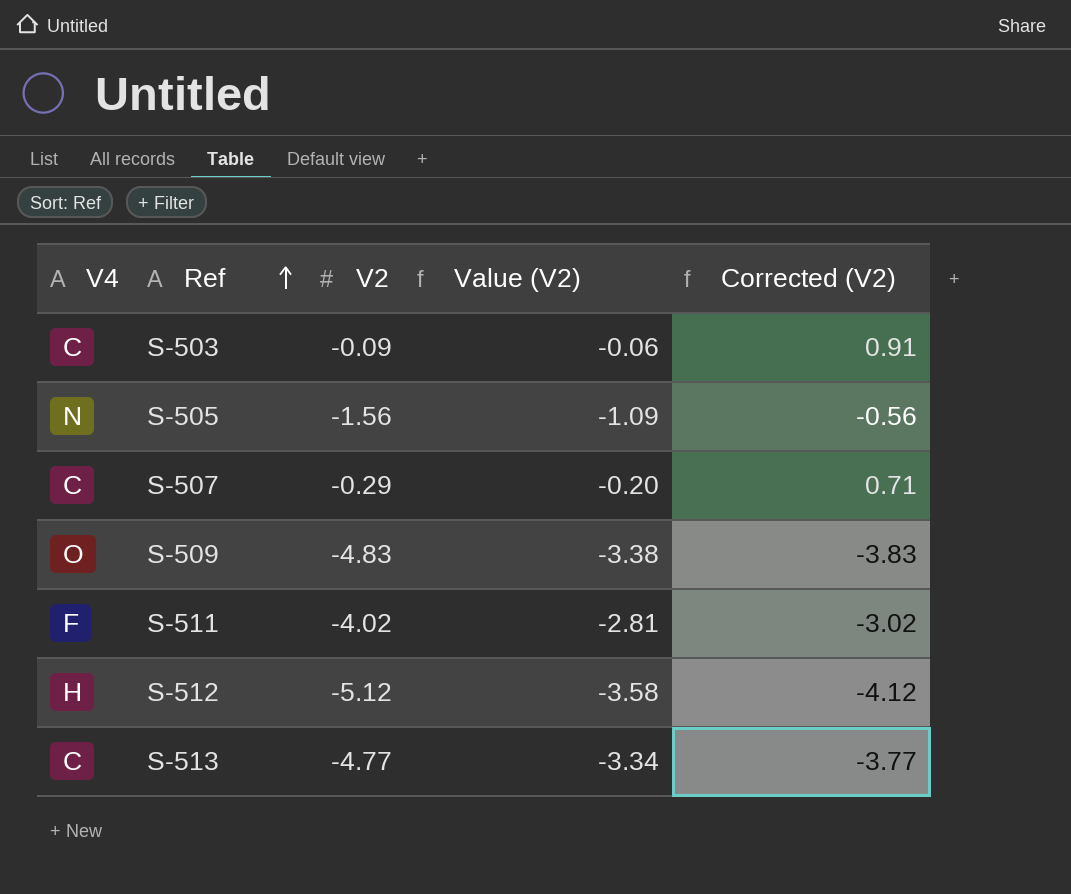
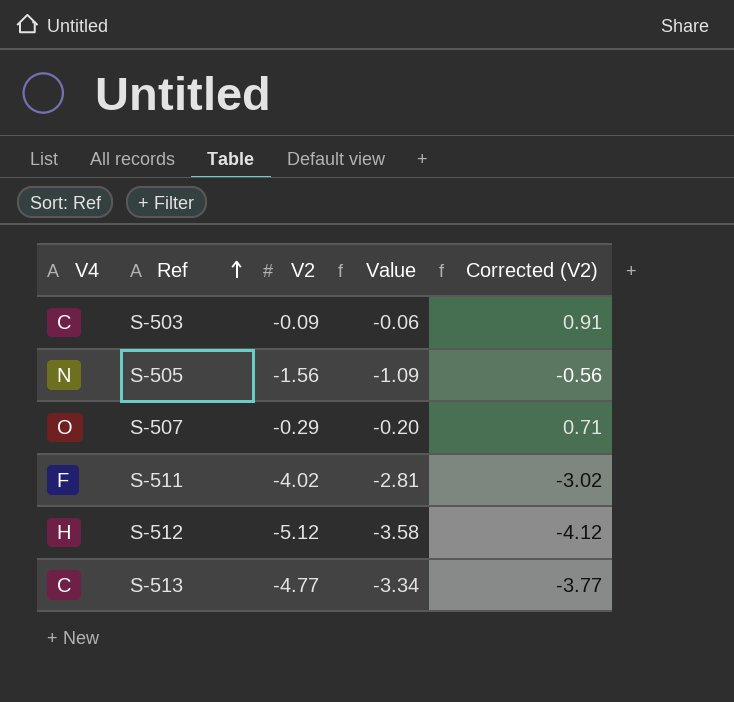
column name: Value (V2) -> Value
row S-509: O | -4.83 | -3.38 | -3.83 -> none
S-507 | V4: C -> O

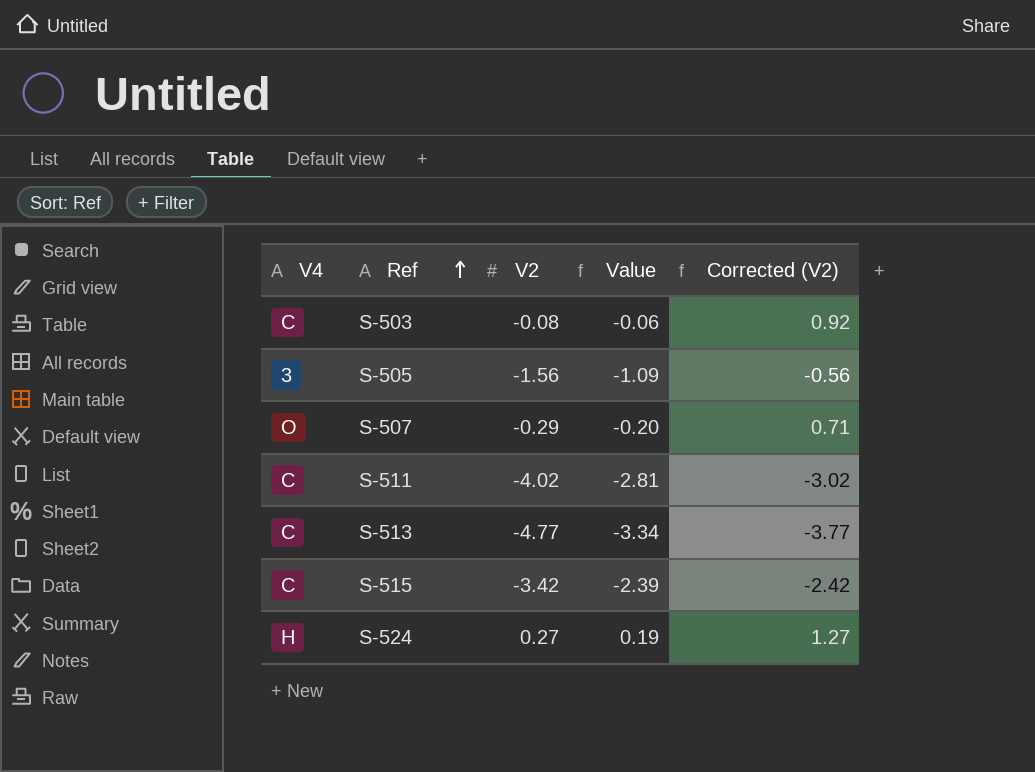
row S-512: H | -5.12 | -3.58 | -4.12 -> none
S-503 | V2: -0.09 -> -0.08
S-503 | Corrected (V2): 0.91 -> 0.92
S-505 | V4: N -> 3
S-511 | V4: F -> C
row S-515: none -> C | -3.42 | -2.39 | -2.42
row S-524: none -> H | 0.27 | 0.19 | 1.27

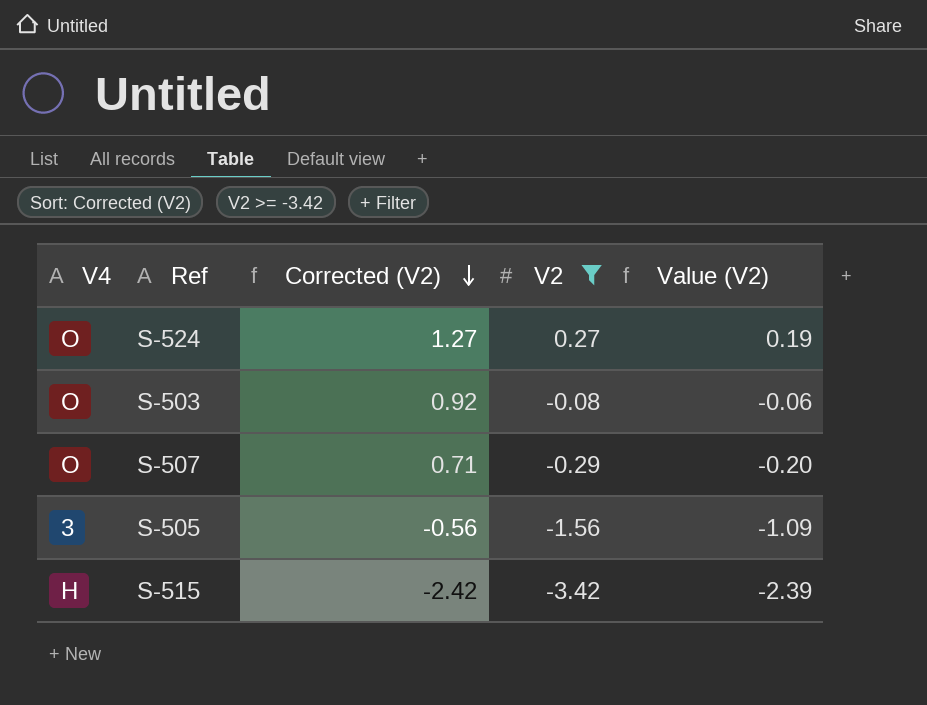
filter: none -> V2 >= -3.42
row order: Ref ascending -> Corrected (V2) descending
column Corrected (V2) | position: 5 -> 3
column name: Value -> Value (V2)
S-524 | V4: H -> O
S-503 | V4: C -> O
S-515 | V4: C -> H

